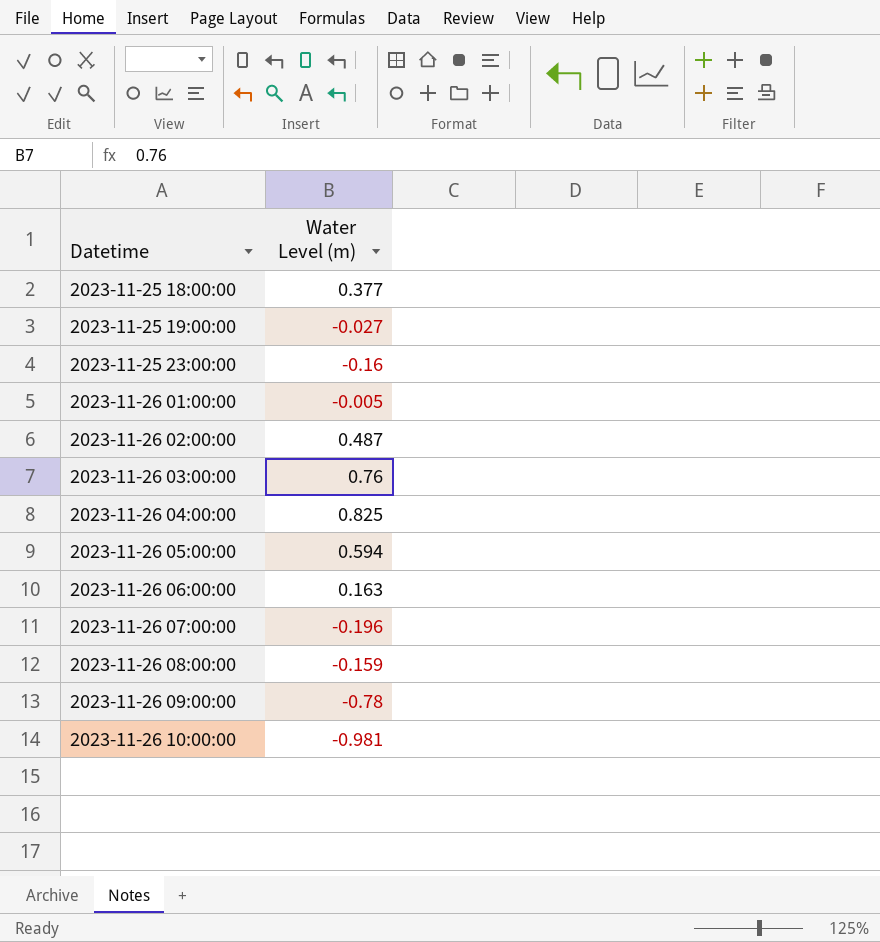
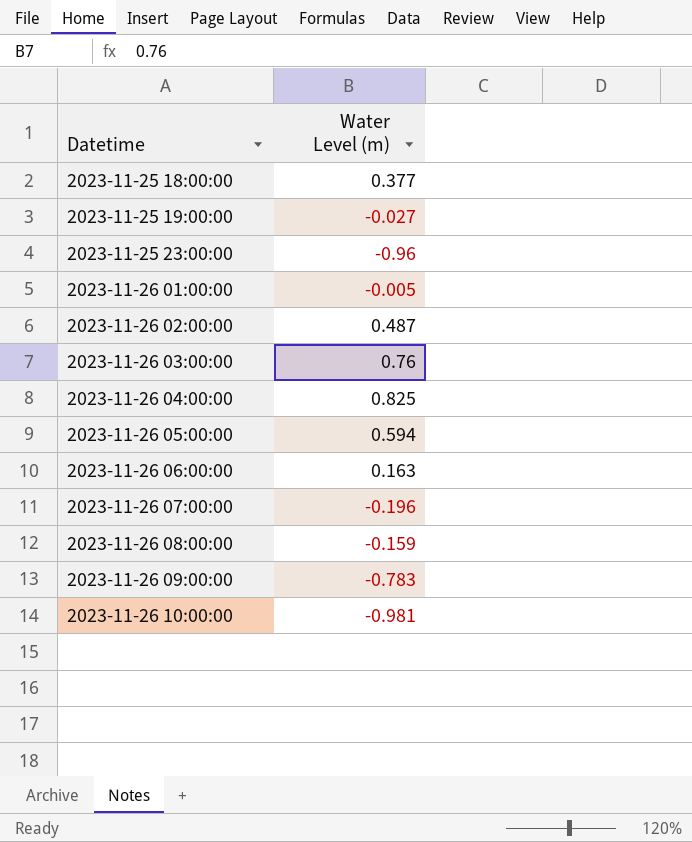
2023-11-25 23:00:00 | Water Level (m): -0.16 -> -0.96
2023-11-26 09:00:00 | Water Level (m): -0.78 -> -0.783

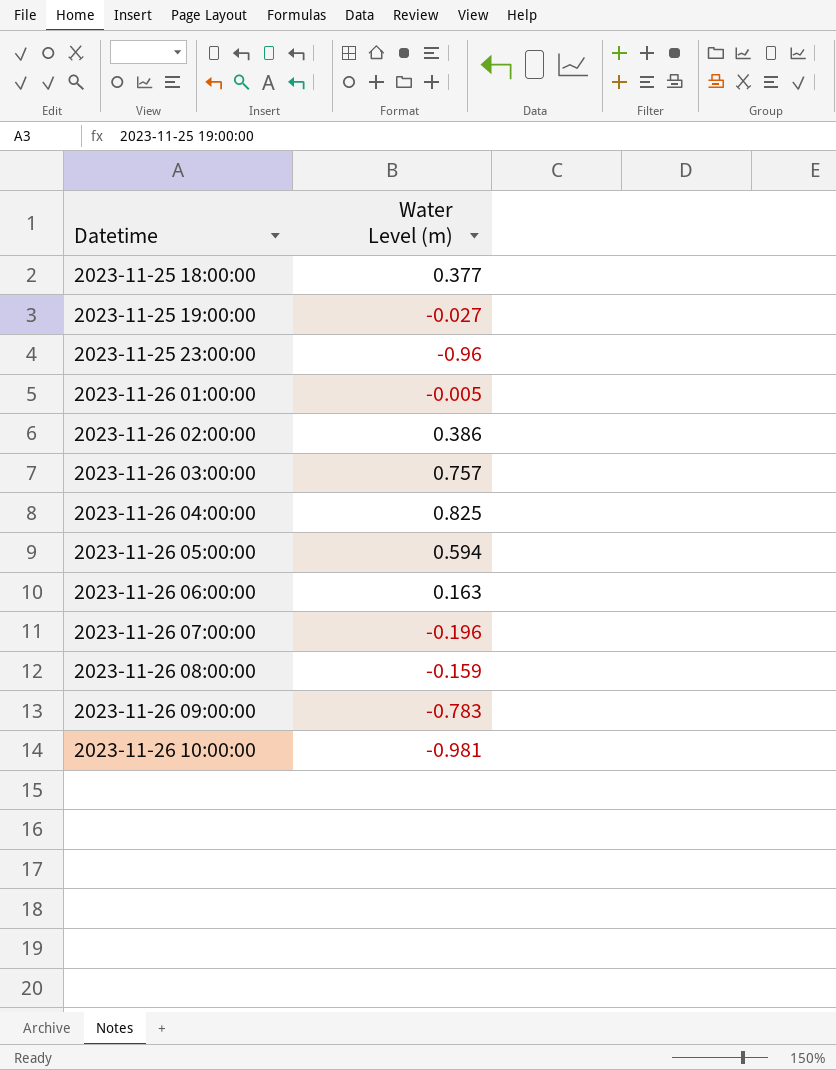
2023-11-26 02:00:00 | Water Level (m): 0.487 -> 0.386
2023-11-26 03:00:00 | Water Level (m): 0.76 -> 0.757

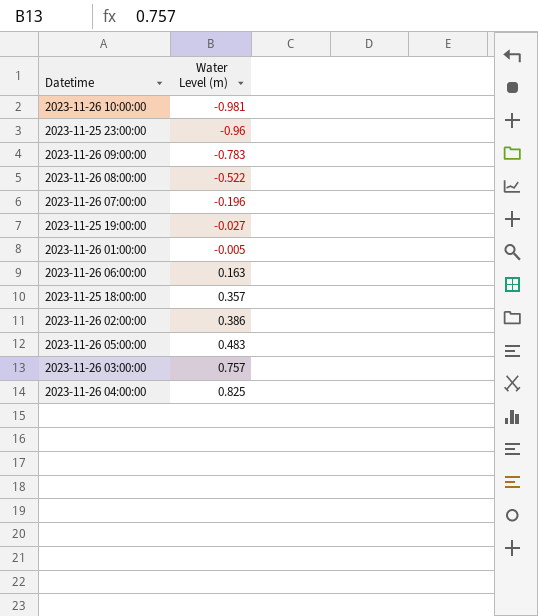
row order: Datetime ascending -> Water Level (m) ascending
2023-11-26 08:00:00 | Water Level (m): -0.159 -> -0.522
2023-11-25 18:00:00 | Water Level (m): 0.377 -> 0.357
2023-11-26 05:00:00 | Water Level (m): 0.594 -> 0.483

